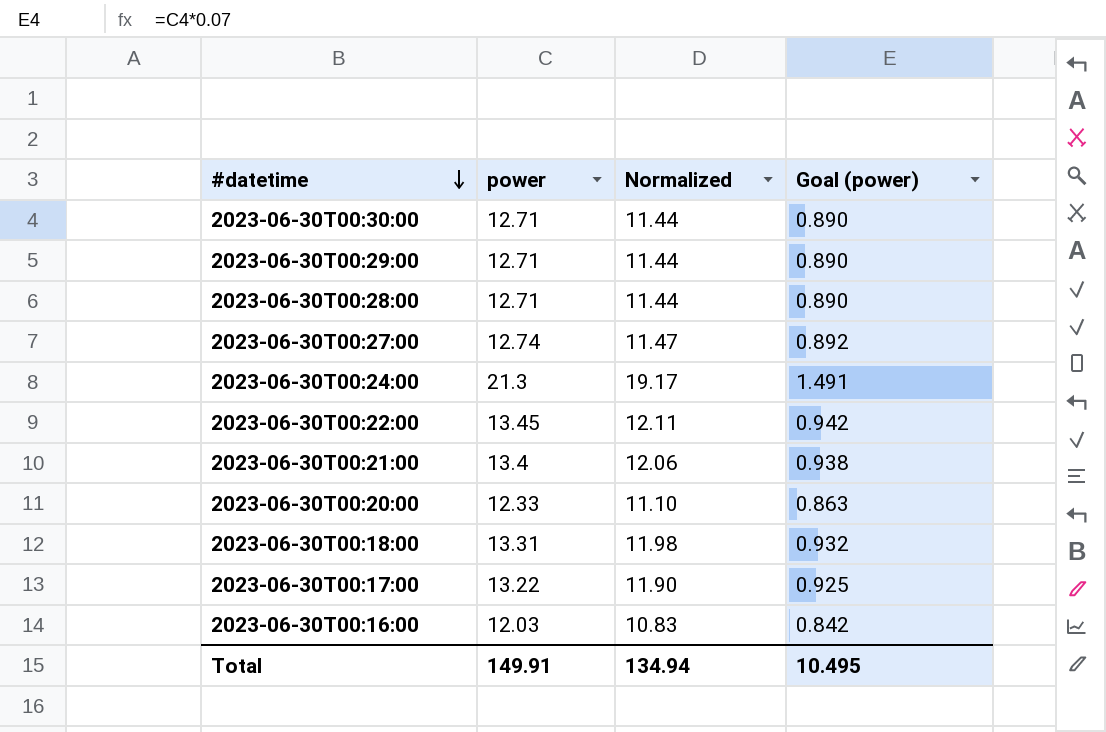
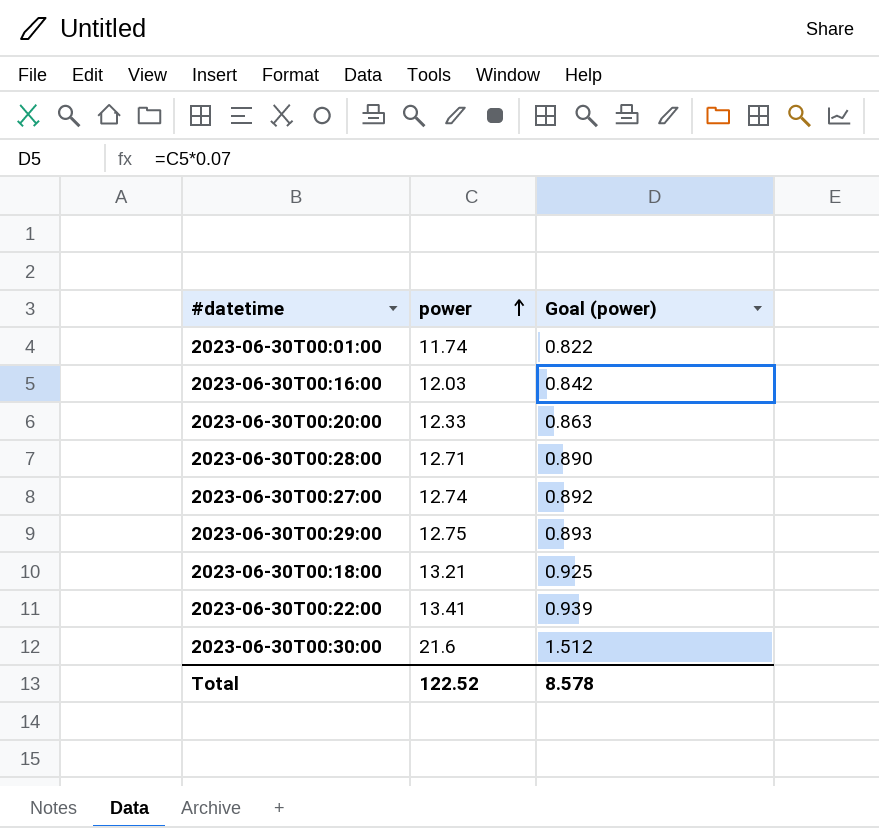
row order: #datetime descending -> power ascending
column Normalized | formula: [power] * 0.9 -> none
row 2023-06-30T00:24:00: 21.3 | 19.17 | 1.491 -> none
row 2023-06-30T00:21:00: 13.4 | 12.06 | 0.938 -> none
row 2023-06-30T00:17:00: 13.22 | 11.90 | 0.925 -> none
row 2023-06-30T00:01:00: none -> 11.74 | 0.822
2023-06-30T00:29:00 | power: 12.71 -> 12.75
2023-06-30T00:29:00 | Goal (power): 0.890 -> 0.893
2023-06-30T00:18:00 | power: 13.31 -> 13.21
2023-06-30T00:18:00 | Goal (power): 0.932 -> 0.925
2023-06-30T00:22:00 | power: 13.45 -> 13.41
2023-06-30T00:22:00 | Goal (power): 0.942 -> 0.939
2023-06-30T00:30:00 | power: 12.71 -> 21.6
2023-06-30T00:30:00 | Goal (power): 0.890 -> 1.512
Total | power: 149.91 -> 122.52
Total | Goal (power): 10.495 -> 8.578

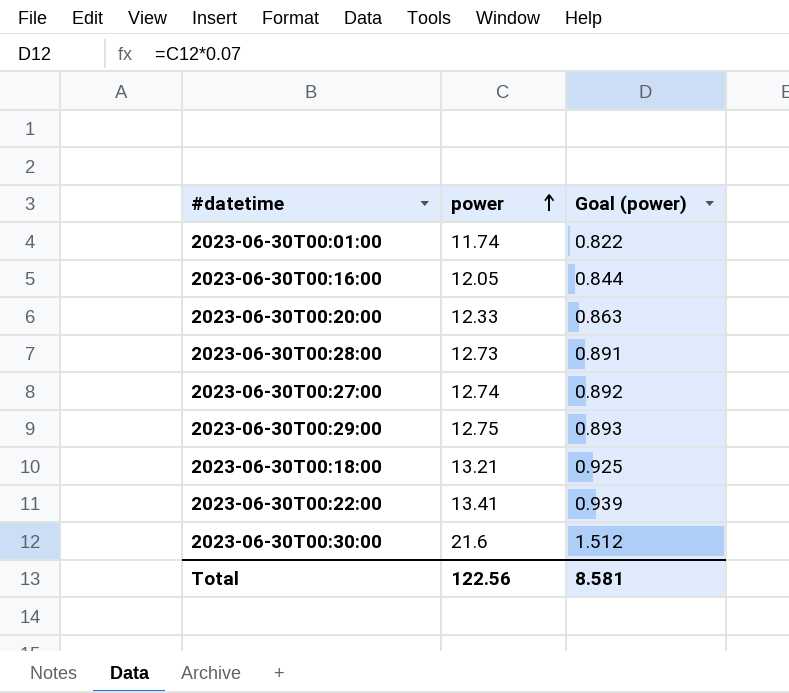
2023-06-30T00:16:00 | power: 12.03 -> 12.05
2023-06-30T00:16:00 | Goal (power): 0.842 -> 0.844
2023-06-30T00:28:00 | power: 12.71 -> 12.73
2023-06-30T00:28:00 | Goal (power): 0.890 -> 0.891
Total | power: 122.52 -> 122.56
Total | Goal (power): 8.578 -> 8.581

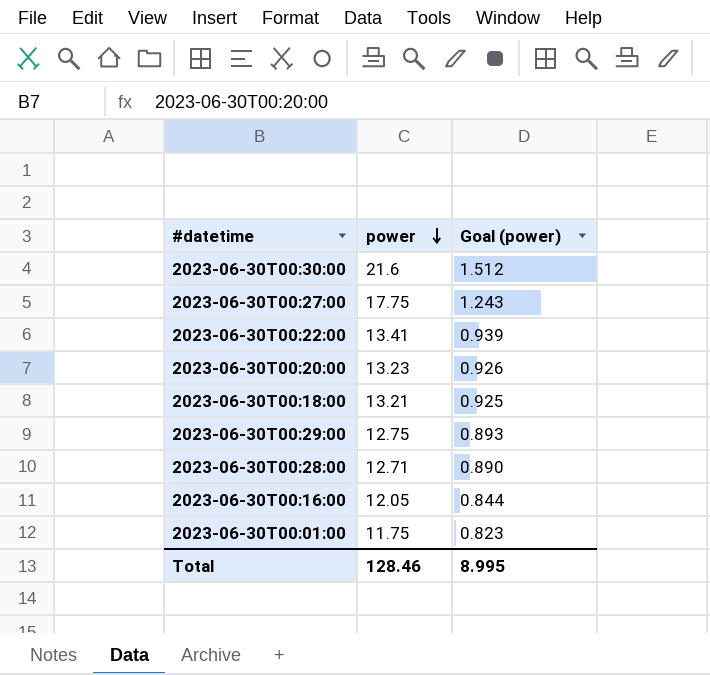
row order: power ascending -> power descending
2023-06-30T00:27:00 | power: 12.74 -> 17.75
2023-06-30T00:27:00 | Goal (power): 0.892 -> 1.243
2023-06-30T00:20:00 | power: 12.33 -> 13.23
2023-06-30T00:20:00 | Goal (power): 0.863 -> 0.926
2023-06-30T00:28:00 | power: 12.73 -> 12.71
2023-06-30T00:28:00 | Goal (power): 0.891 -> 0.890
2023-06-30T00:01:00 | power: 11.74 -> 11.75
2023-06-30T00:01:00 | Goal (power): 0.822 -> 0.823
Total | power: 122.56 -> 128.46
Total | Goal (power): 8.581 -> 8.995

